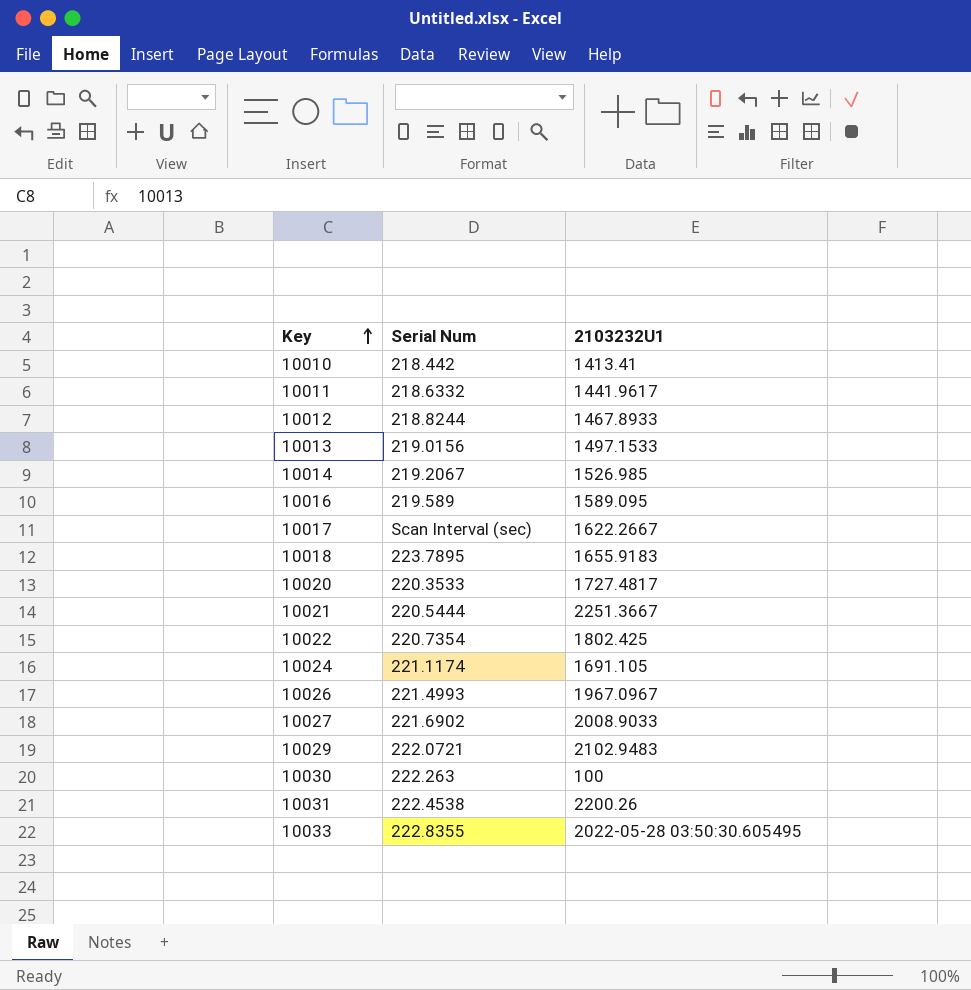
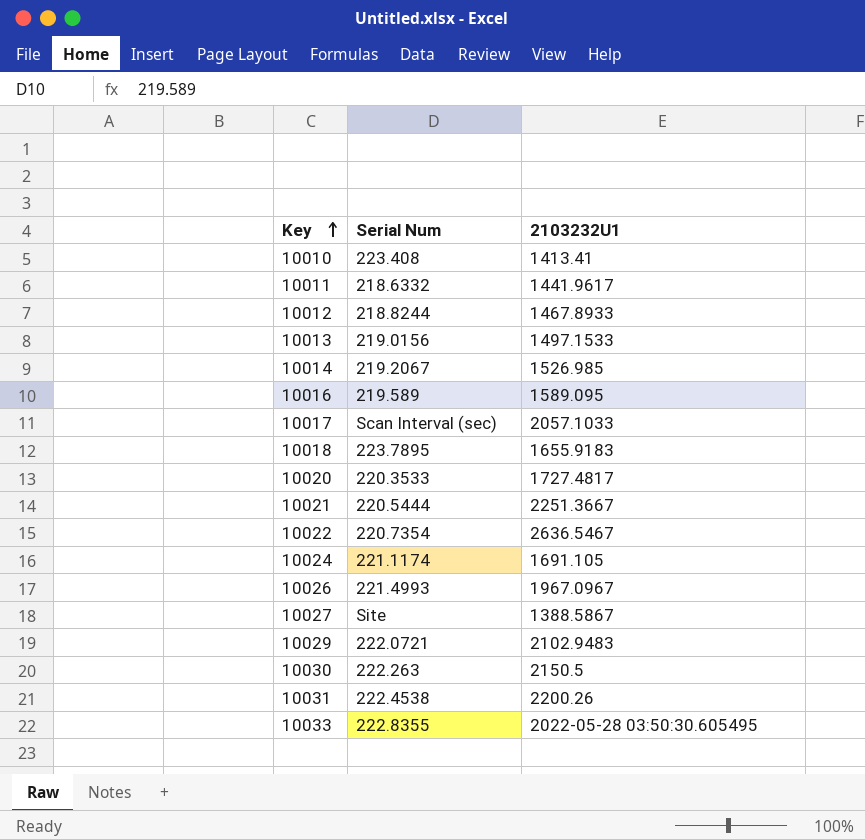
10010 | Serial Num: 218.442 -> 223.408
10017 | 2103232U1: 1622.2667 -> 2057.1033
10022 | 2103232U1: 1802.425 -> 2636.5467
10027 | Serial Num: 221.6902 -> Site
10027 | 2103232U1: 2008.9033 -> 1388.5867
10030 | 2103232U1: 100 -> 2150.5

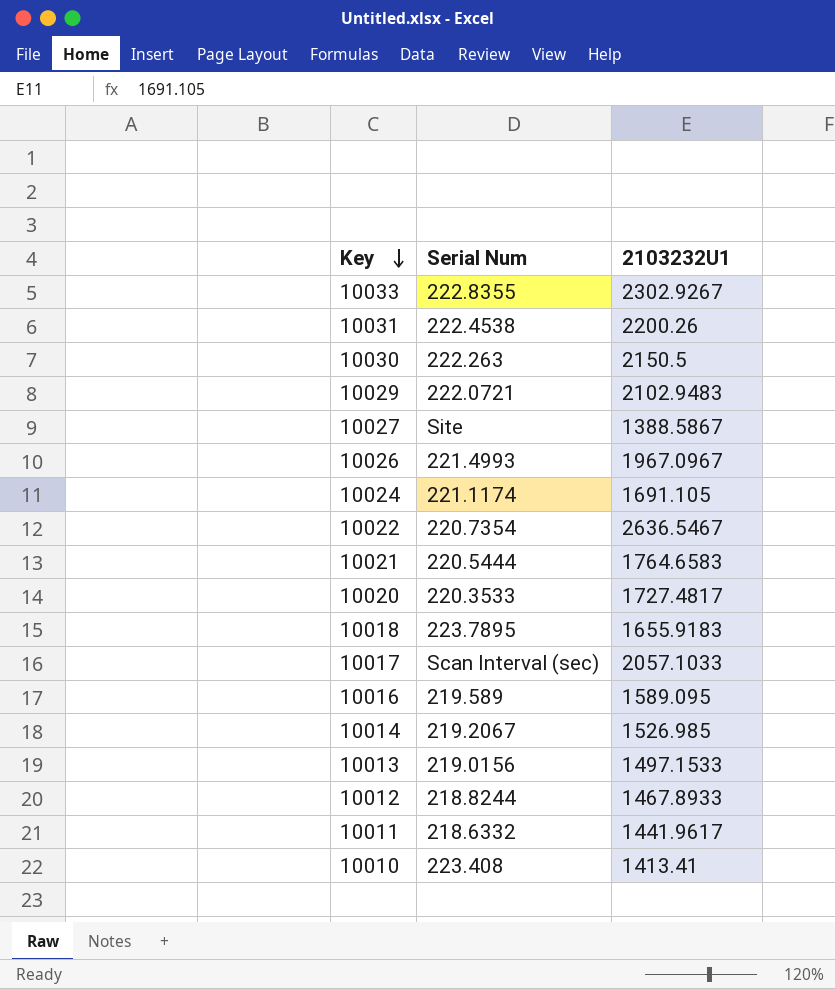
row order: Key ascending -> Key descending
10033 | 2103232U1: 2022-05-28 03:50:30.605495 -> 2302.9267
10021 | 2103232U1: 2251.3667 -> 1764.6583

